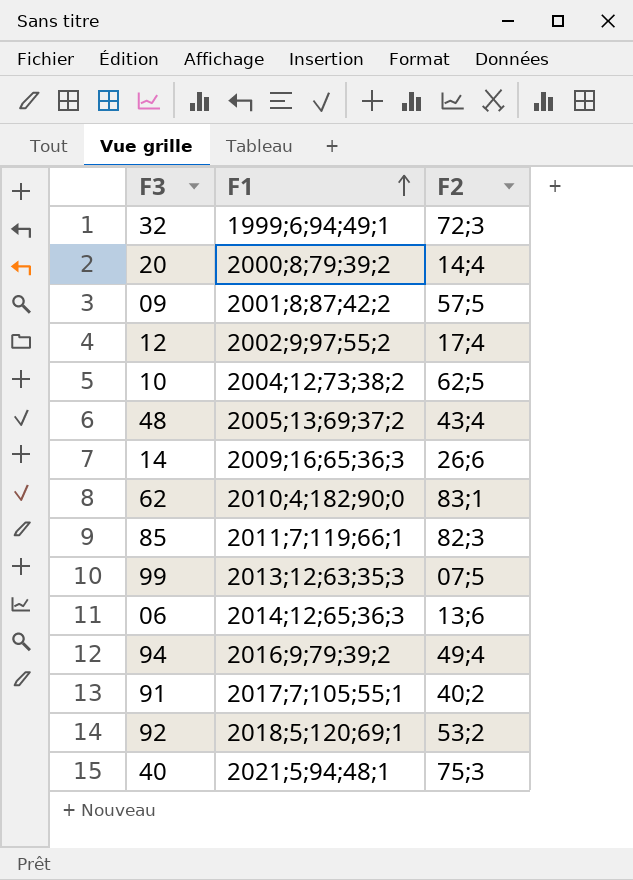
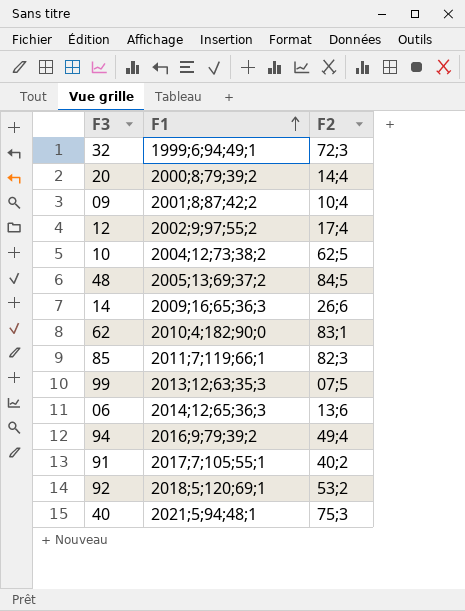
09 | F2: 57;5 -> 10;4
48 | F2: 43;4 -> 84;5

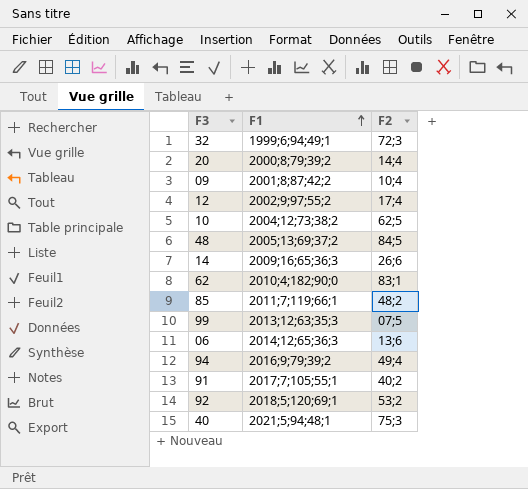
85 | F2: 82;3 -> 48;2

